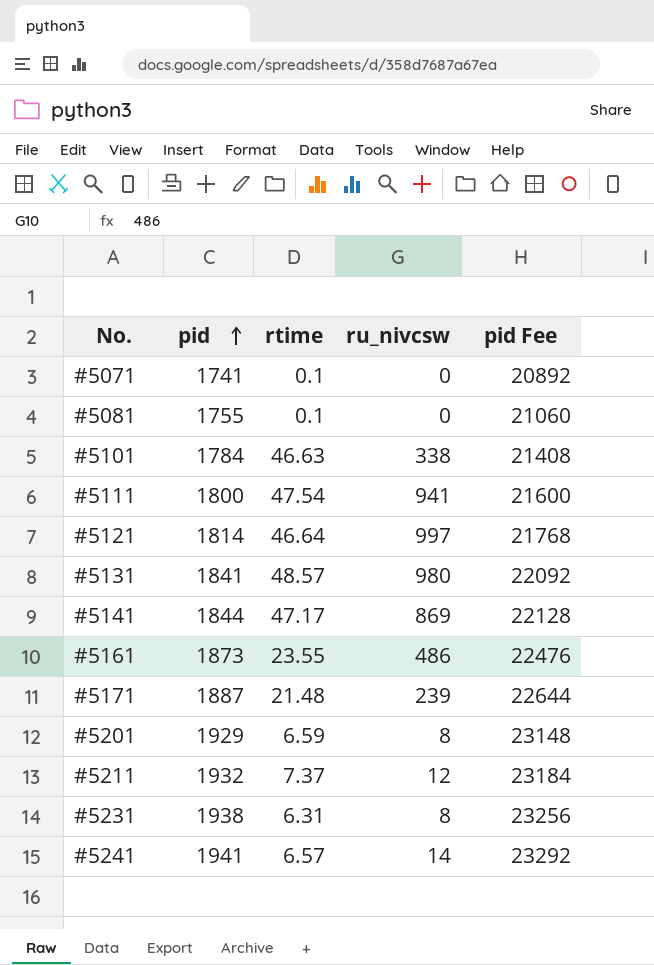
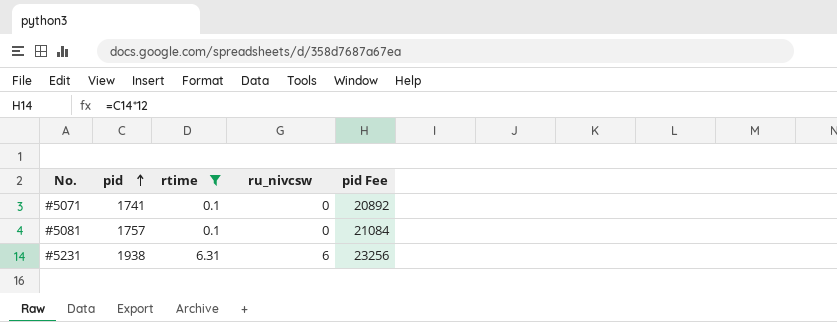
filter: none -> rtime <= 6.31
#5081 | pid: 1755 -> 1757
#5081 | pid Fee: 21060 -> 21084
#5231 | ru_nivcsw: 8 -> 6

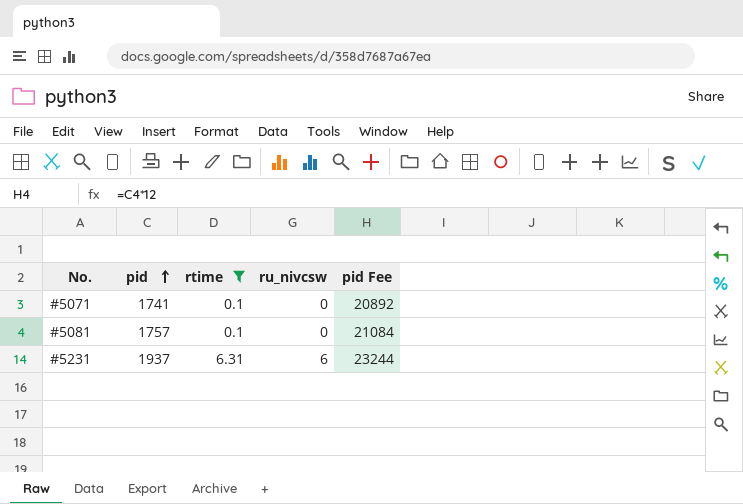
#5231 | pid: 1938 -> 1937
#5231 | pid Fee: 23256 -> 23244

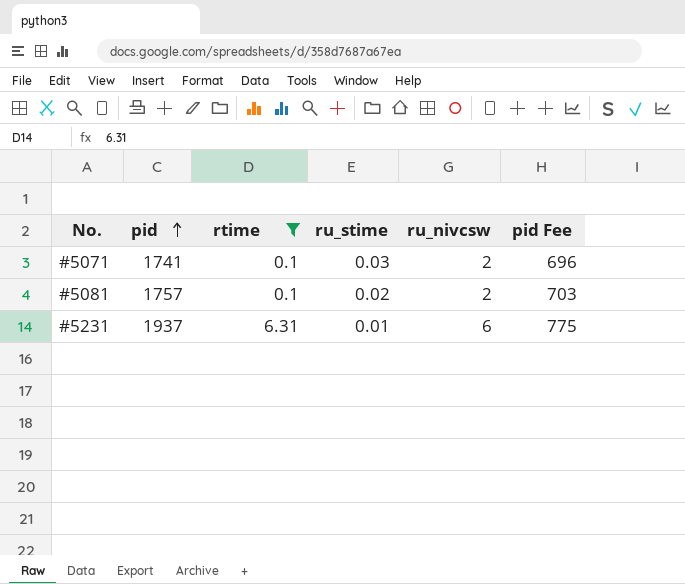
column ru_stime | position: none -> 4
column pid Fee | formula: [pid] * 12 -> [pid] * 0.4
#5071 | ru_nivcsw: 0 -> 2
#5081 | ru_nivcsw: 0 -> 2

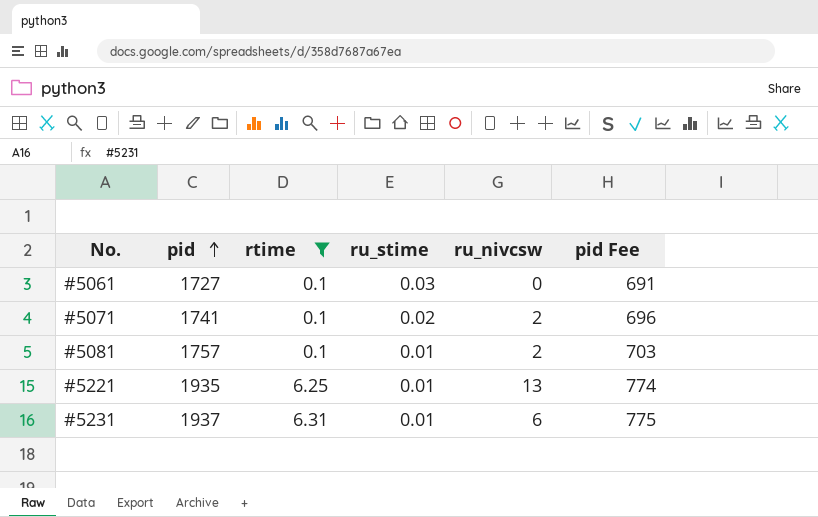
row #5061: none -> 1727 | 0.1 | 0.03 | 0 | 691
#5071 | ru_stime: 0.03 -> 0.02
#5081 | ru_stime: 0.02 -> 0.01
row #5221: none -> 1935 | 6.25 | 0.01 | 13 | 774

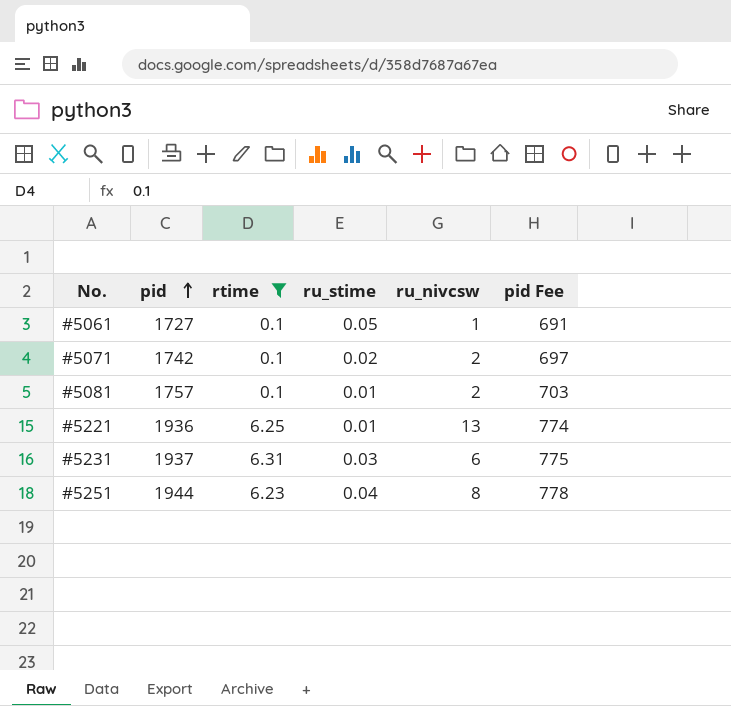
#5061 | ru_stime: 0.03 -> 0.05
#5061 | ru_nivcsw: 0 -> 1
#5071 | pid: 1741 -> 1742
#5071 | pid Fee: 696 -> 697
#5221 | pid: 1935 -> 1936
#5231 | ru_stime: 0.01 -> 0.03
row #5251: none -> 1944 | 6.23 | 0.04 | 8 | 778

